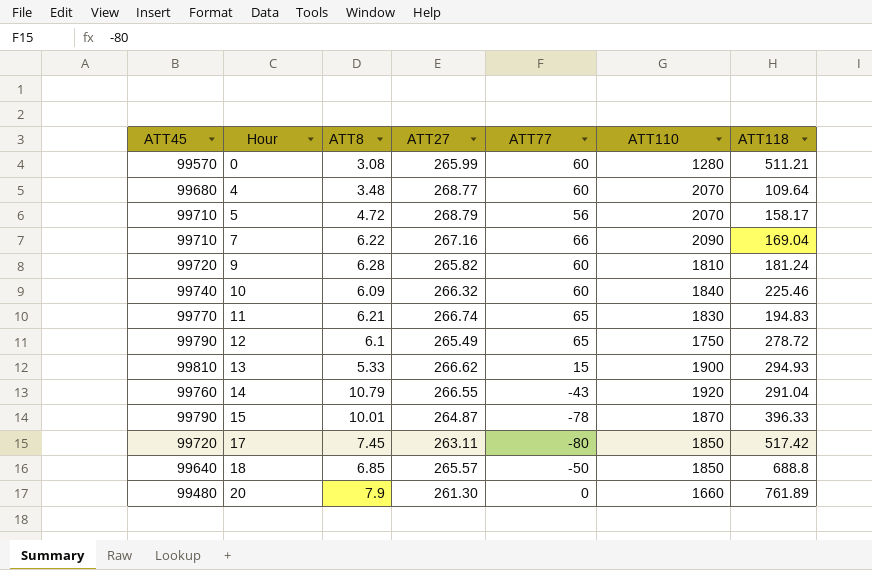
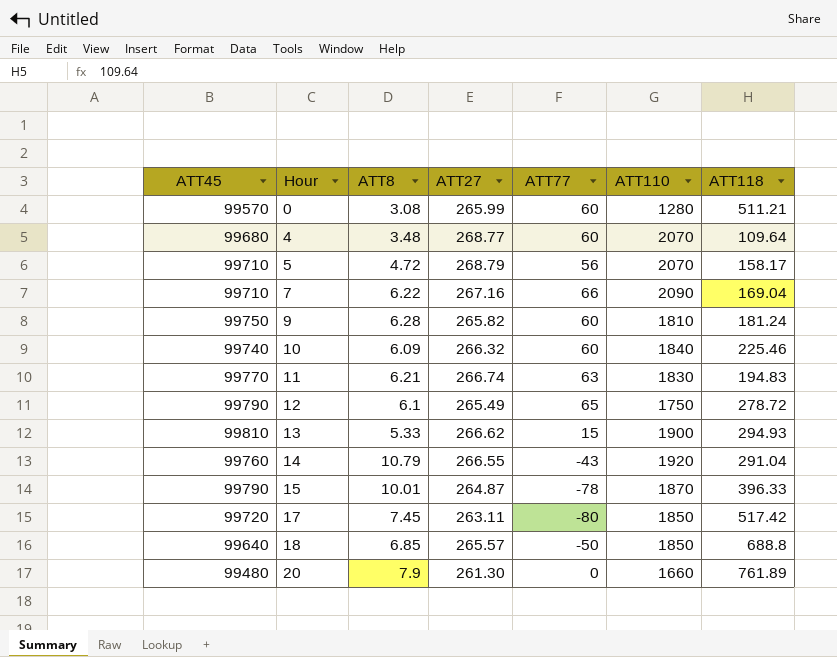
9 | ATT45: 99720 -> 99750
11 | ATT77: 65 -> 63

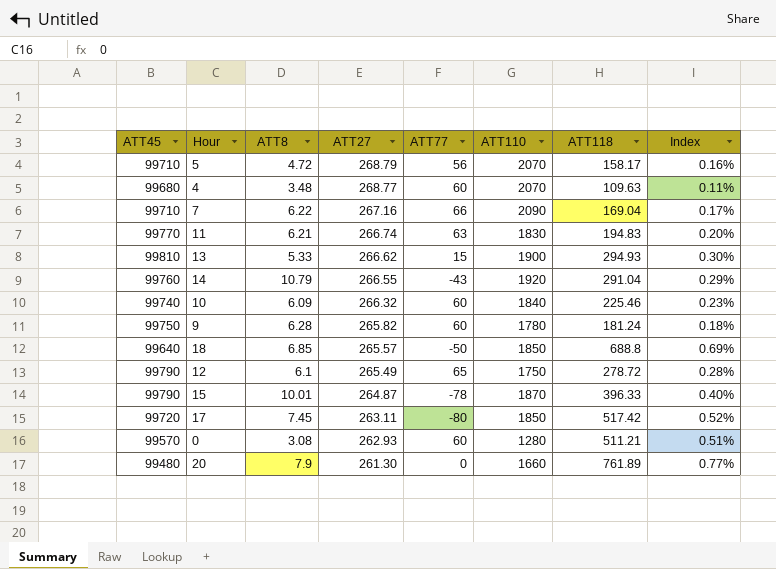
row order: Hour ascending -> ATT27 descending
column Index | formula: none -> [ATT118] / [ATT45]
4 | ATT118: 109.64 -> 109.63
9 | ATT110: 1810 -> 1780
0 | ATT27: 265.99 -> 262.93

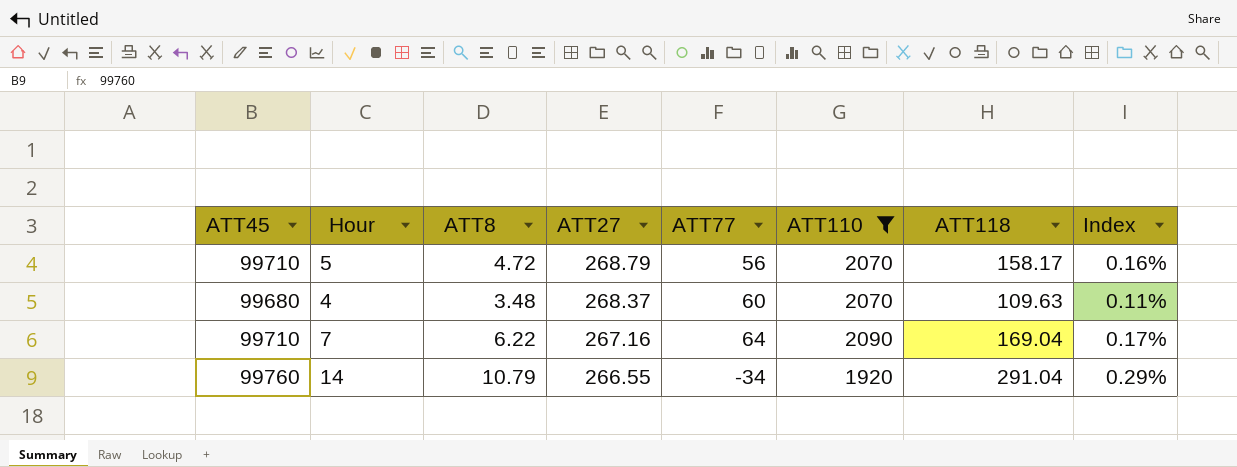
filter: none -> ATT110 >= 1920
4 | ATT27: 268.77 -> 268.37
7 | ATT77: 66 -> 64
14 | ATT77: -43 -> -34

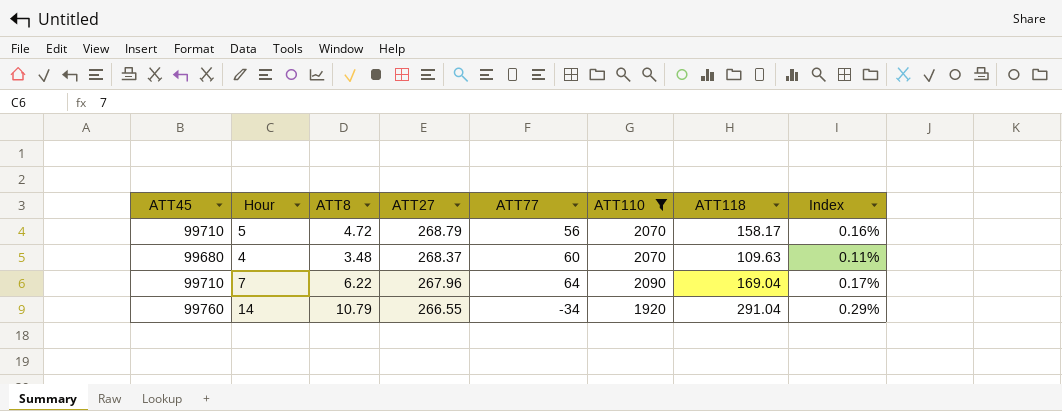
7 | ATT27: 267.16 -> 267.96

